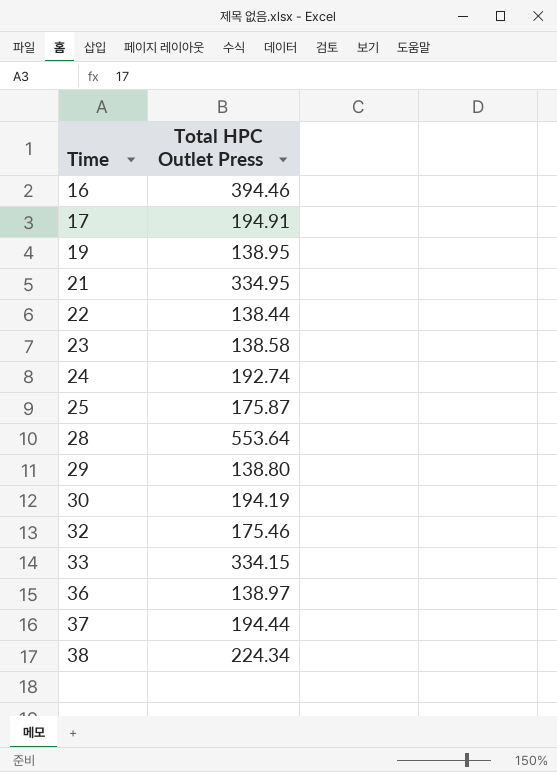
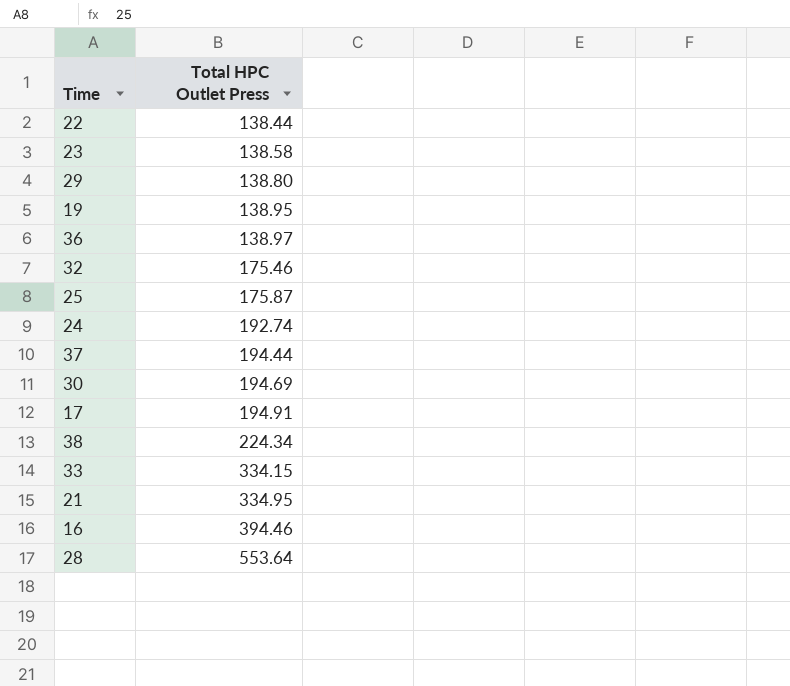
row order: Time ascending -> Total HPC Outlet Press ascending
30 | Total HPC Outlet Press: 194.19 -> 194.69

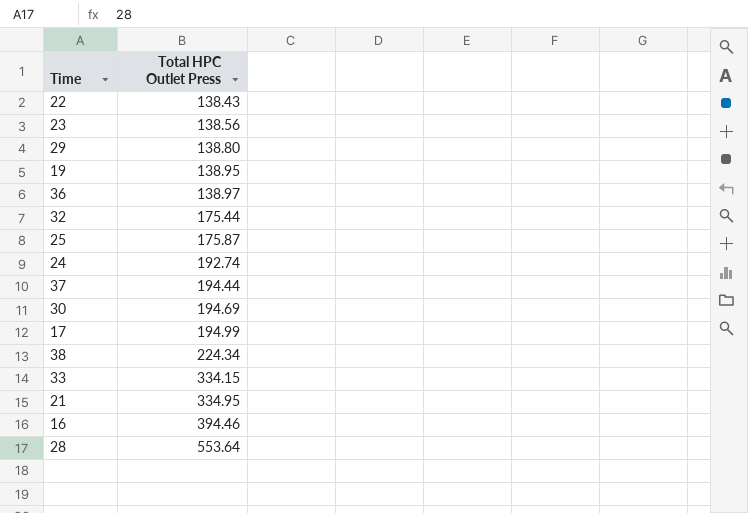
22 | Total HPC Outlet Press: 138.44 -> 138.43
23 | Total HPC Outlet Press: 138.58 -> 138.56
32 | Total HPC Outlet Press: 175.46 -> 175.44
17 | Total HPC Outlet Press: 194.91 -> 194.99

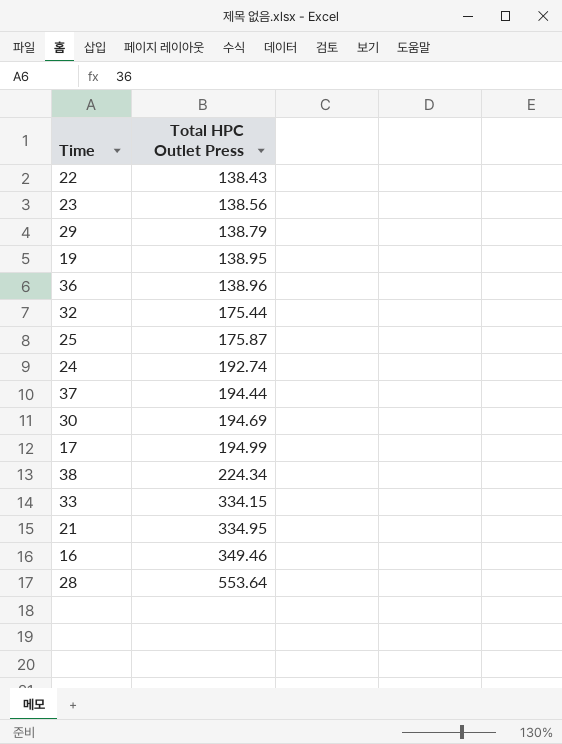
29 | Total HPC Outlet Press: 138.80 -> 138.79
36 | Total HPC Outlet Press: 138.97 -> 138.96
16 | Total HPC Outlet Press: 394.46 -> 349.46

